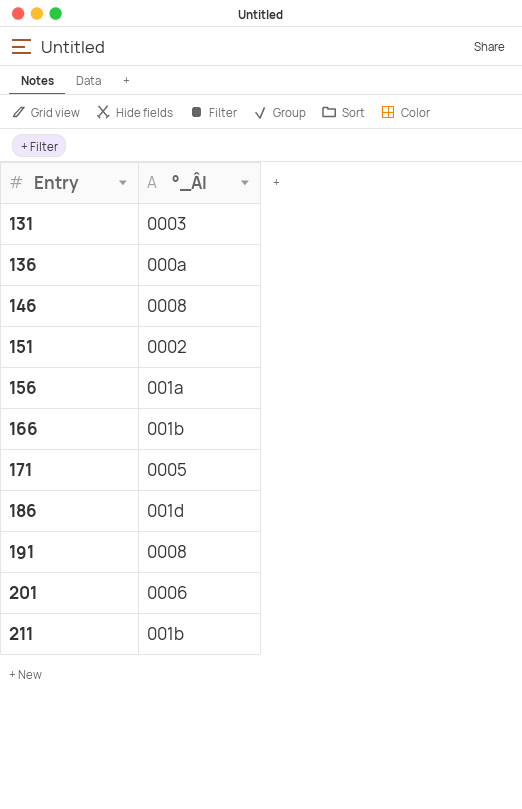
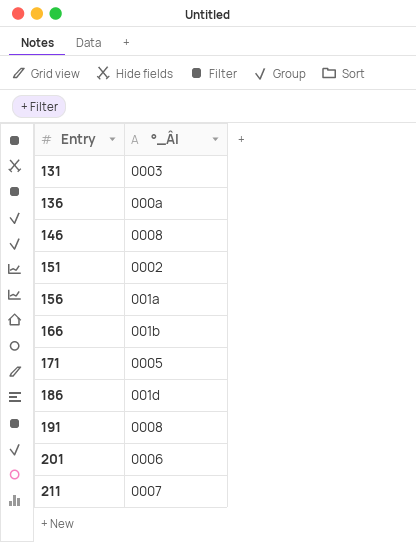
211 | °_ÂI: 001b -> 0007

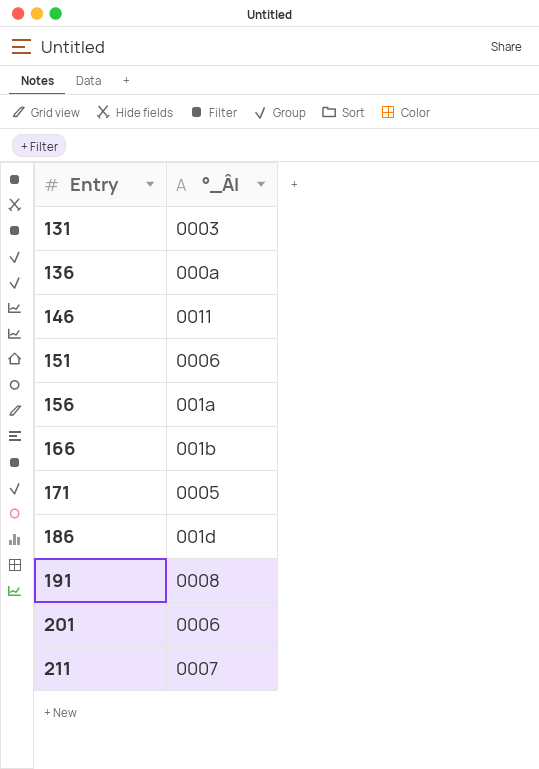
146 | °_ÂI: 0008 -> 0011
151 | °_ÂI: 0002 -> 0006

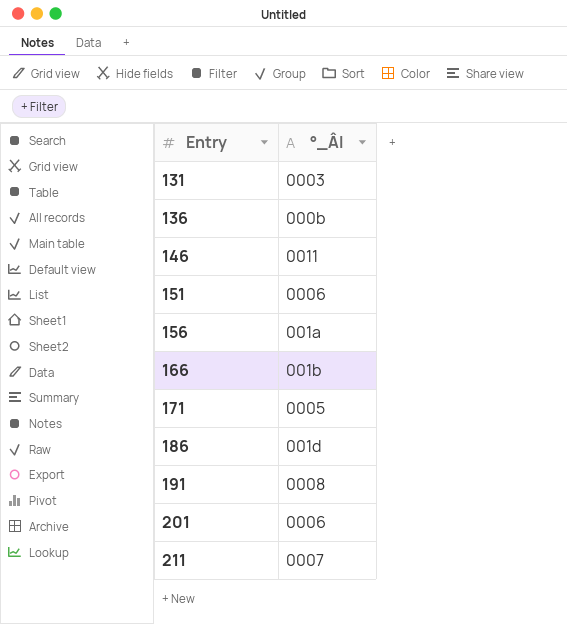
136 | °_ÂI: 000a -> 000b

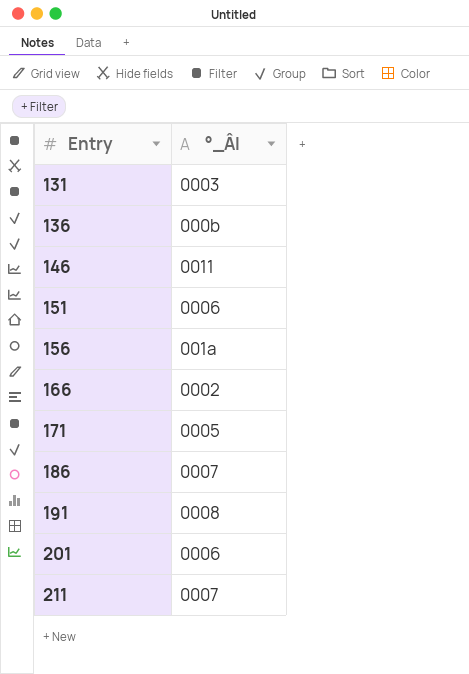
166 | °_ÂI: 001b -> 0002
186 | °_ÂI: 001d -> 0007

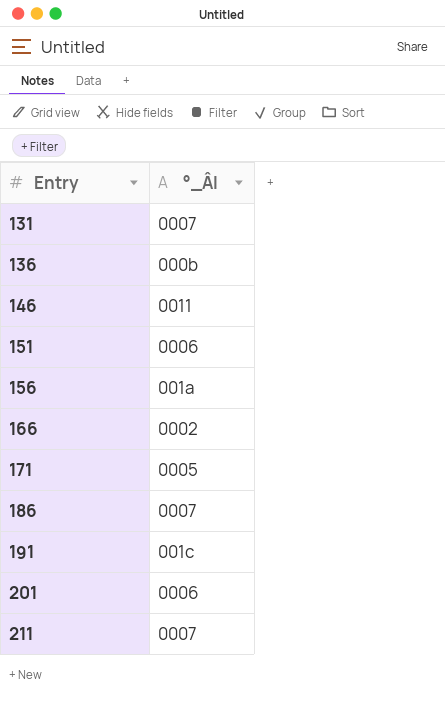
131 | °_ÂI: 0003 -> 0007
191 | °_ÂI: 0008 -> 001c

